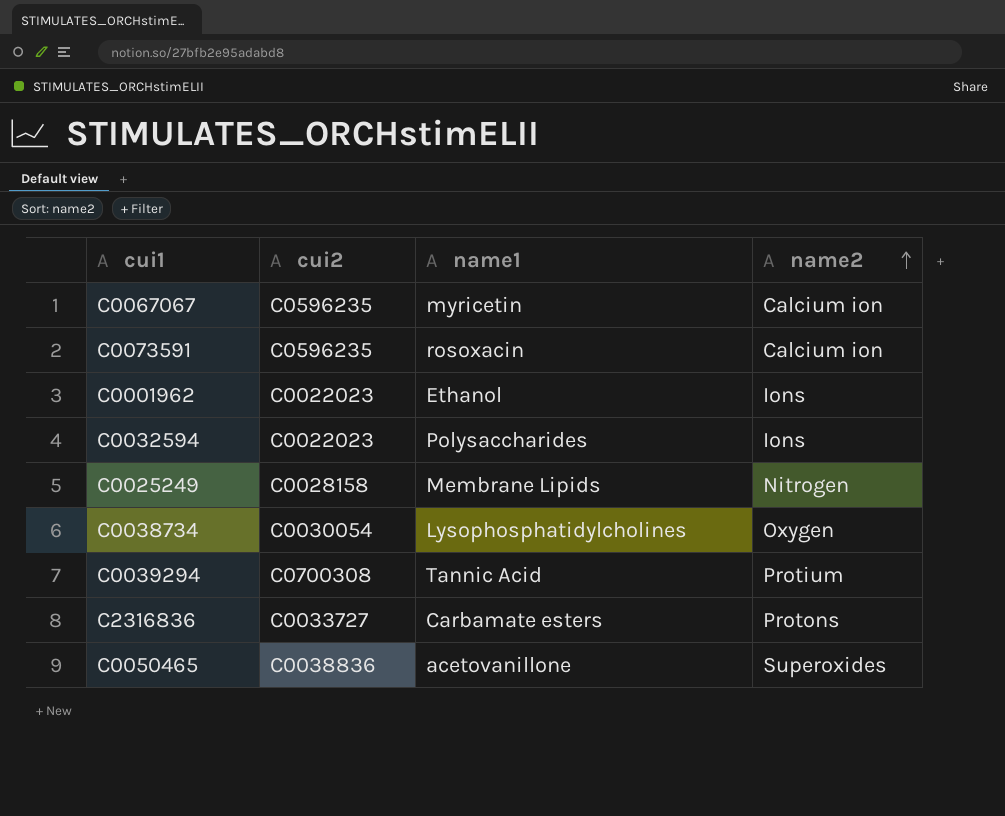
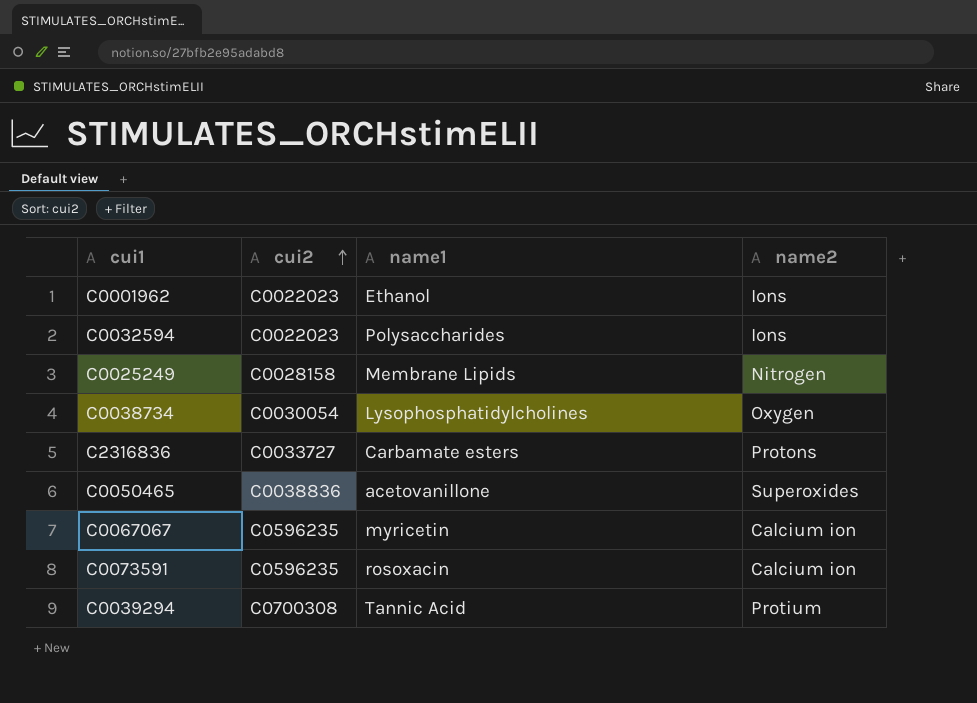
row order: name2 ascending -> cui2 ascending

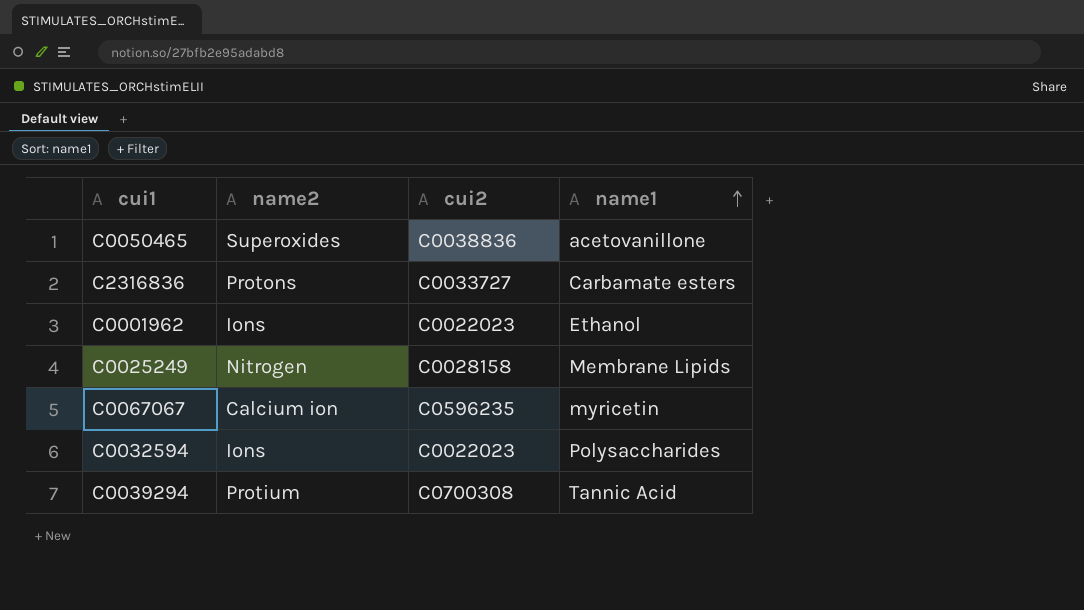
row order: cui2 ascending -> name1 ascending
column name2 | position: 4 -> 2
row C0038734: C0030054 | Lysophosphatidylcholines | Oxygen -> none
row C0073591: C0596235 | rosoxacin | Calcium ion -> none

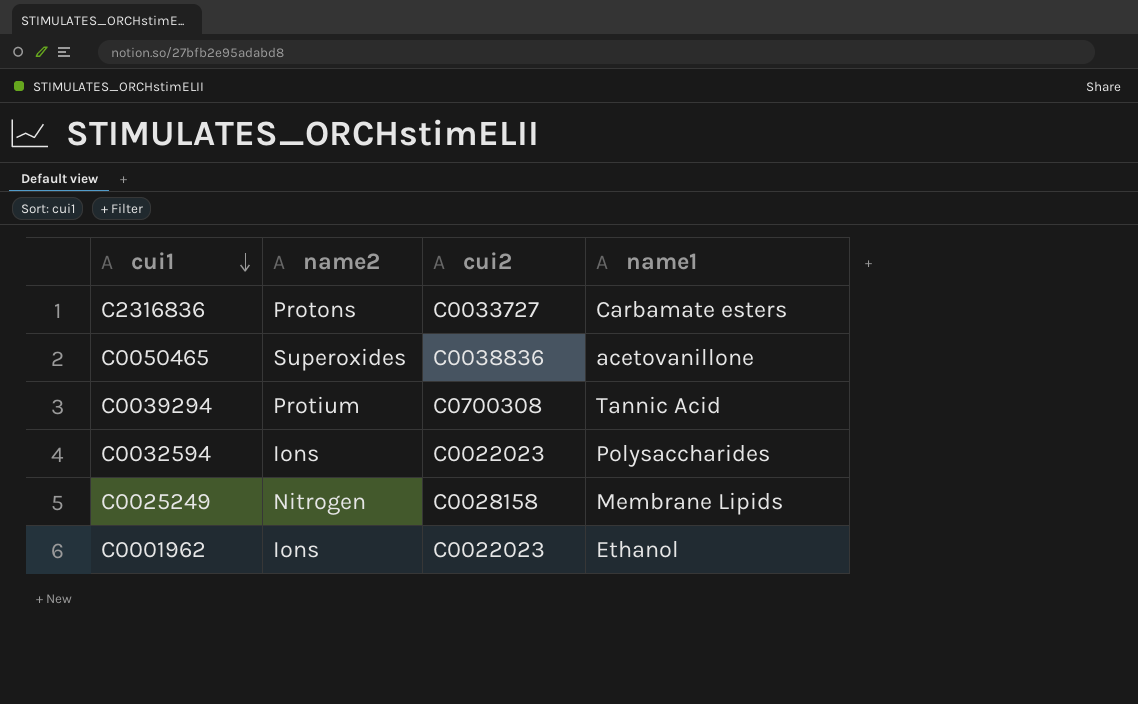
row order: name1 ascending -> cui1 descending
row C0067067: Calcium ion | C0596235 | myricetin -> none

